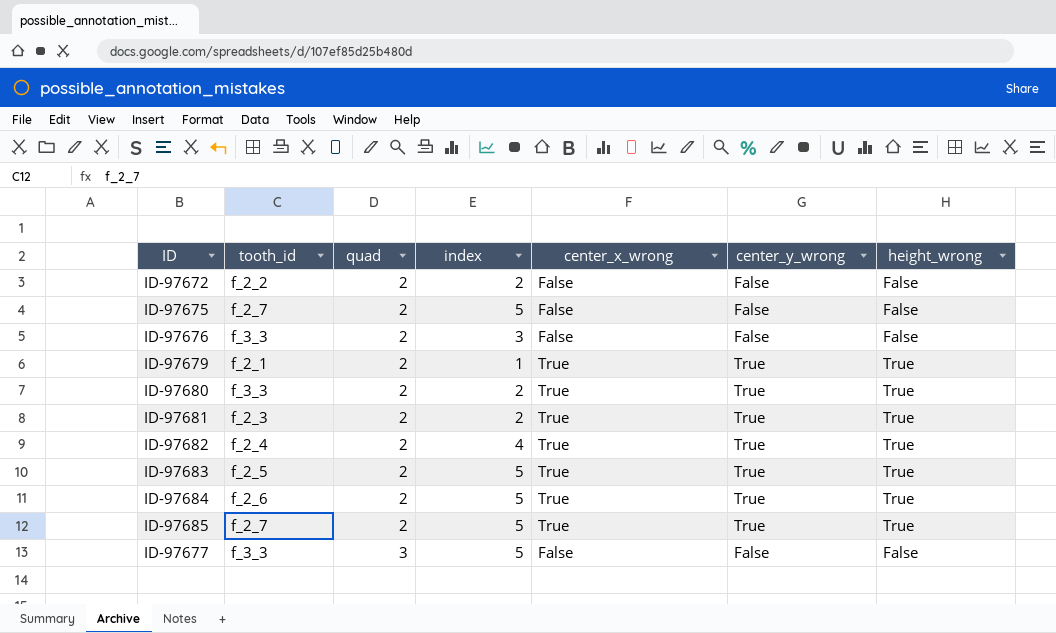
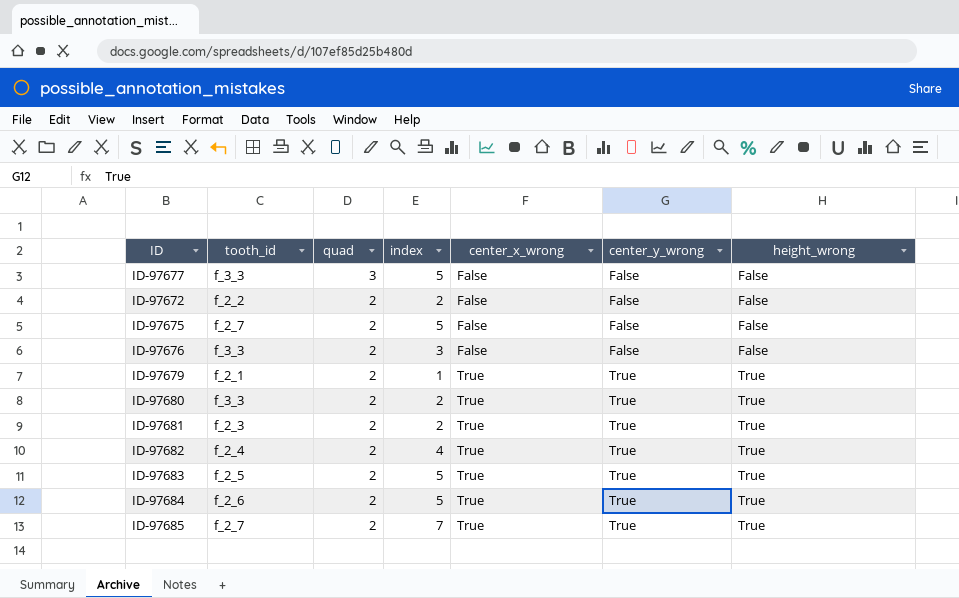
row order: quad ascending -> quad descending
ID-97685 | index: 5 -> 7

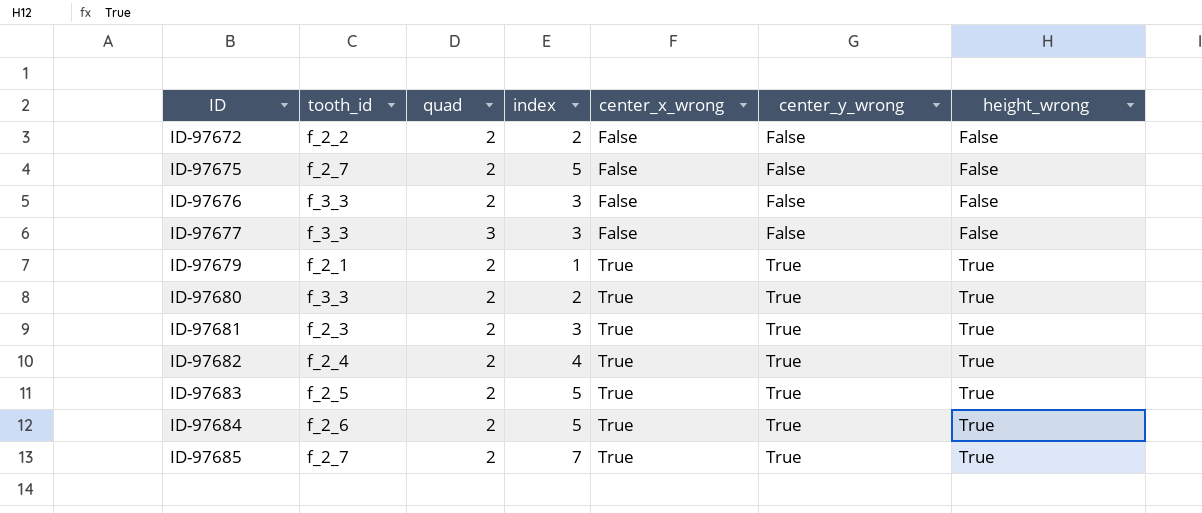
row order: quad descending -> ID ascending
ID-97677 | index: 5 -> 3
ID-97681 | index: 2 -> 3

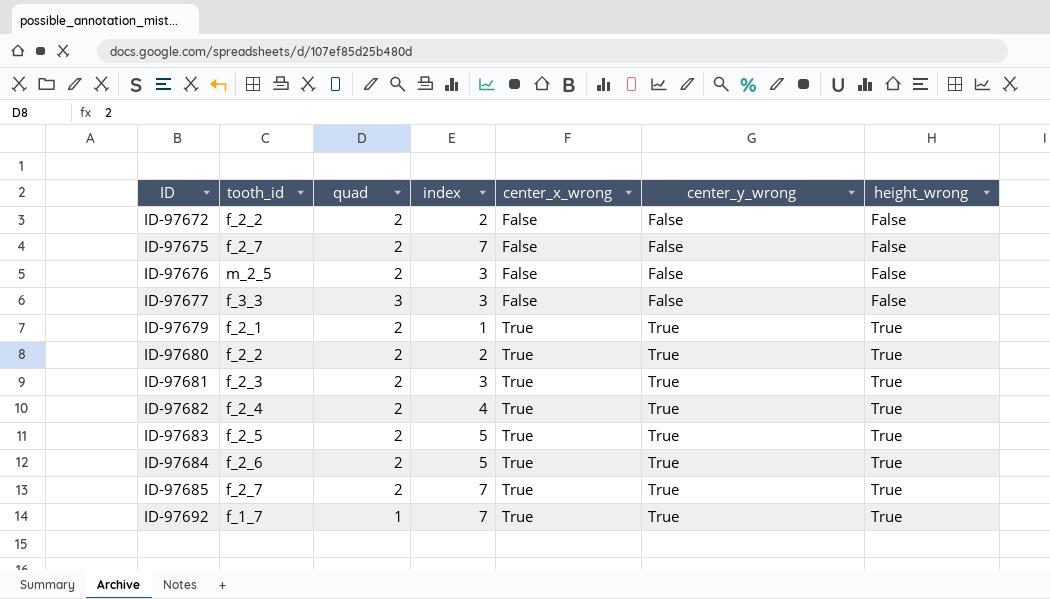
ID-97675 | index: 5 -> 7
ID-97676 | tooth_id: f_3_3 -> m_2_5
ID-97680 | tooth_id: f_3_3 -> f_2_2
row ID-97692: none -> f_1_7 | 1 | 7 | True | True | True

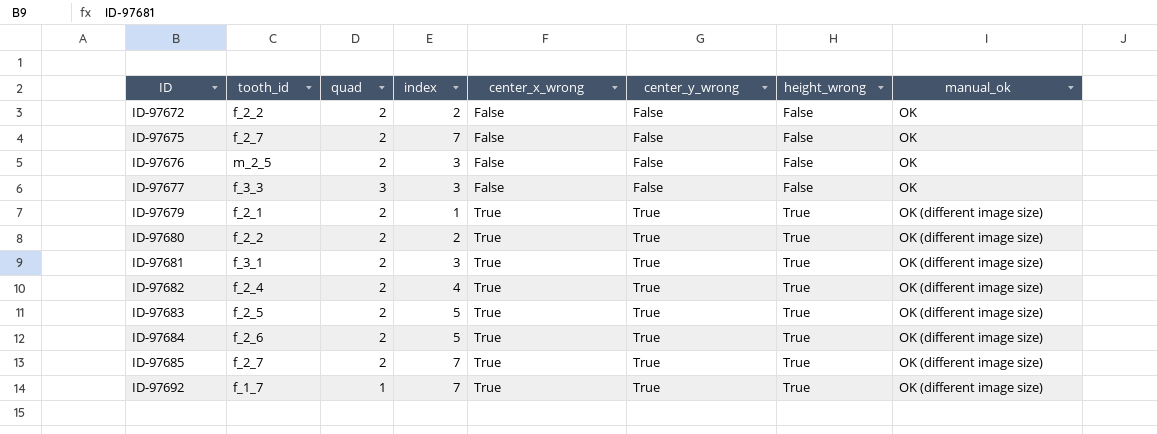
column manual_ok | position: none -> 8
ID-97681 | tooth_id: f_2_3 -> f_3_1

